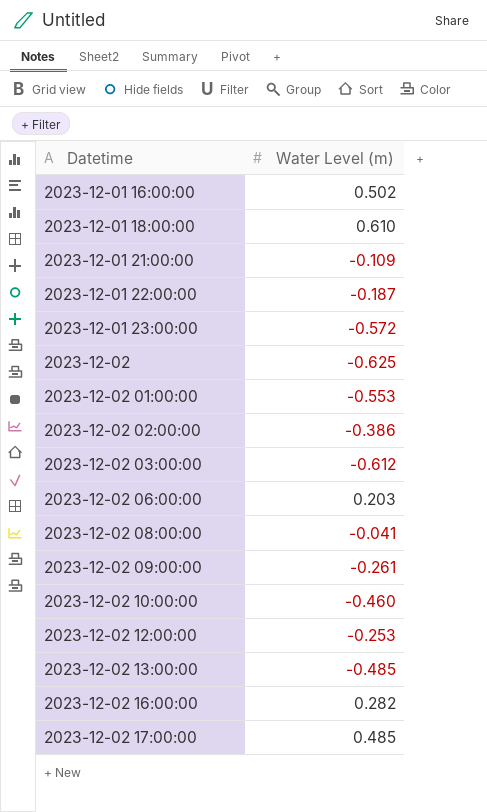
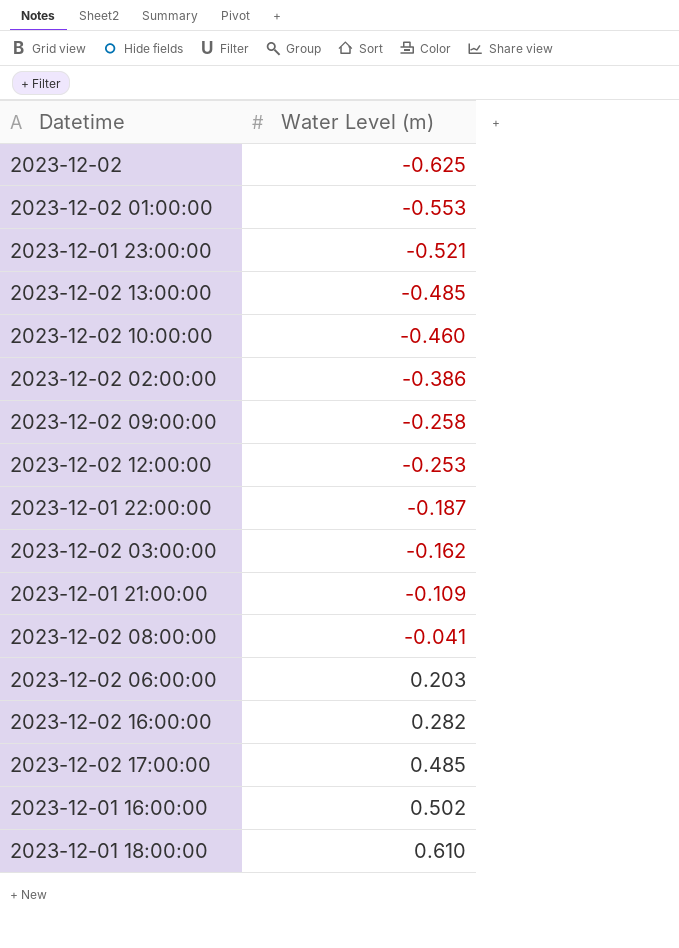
row order: Datetime ascending -> Water Level (m) ascending
2023-12-01 23:00:00 | Water Level (m): -0.572 -> -0.521
2023-12-02 09:00:00 | Water Level (m): -0.261 -> -0.258
2023-12-02 03:00:00 | Water Level (m): -0.612 -> -0.162

